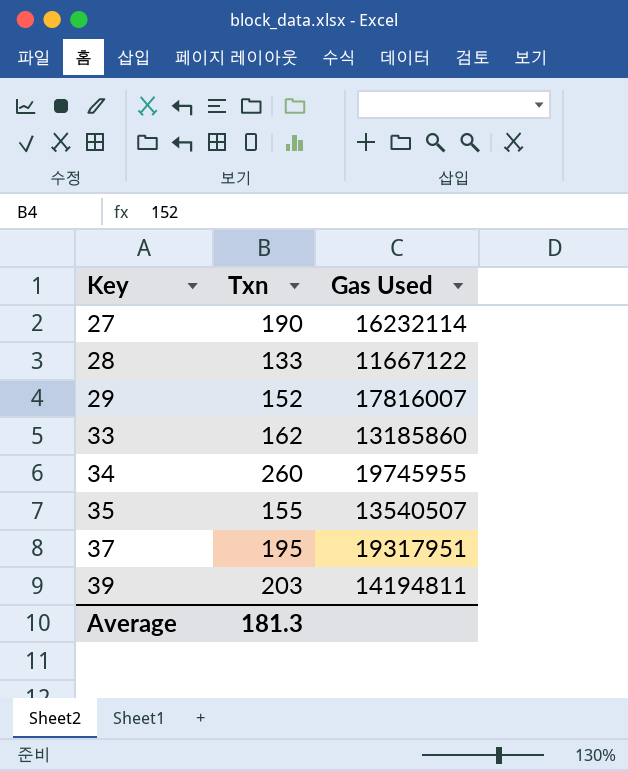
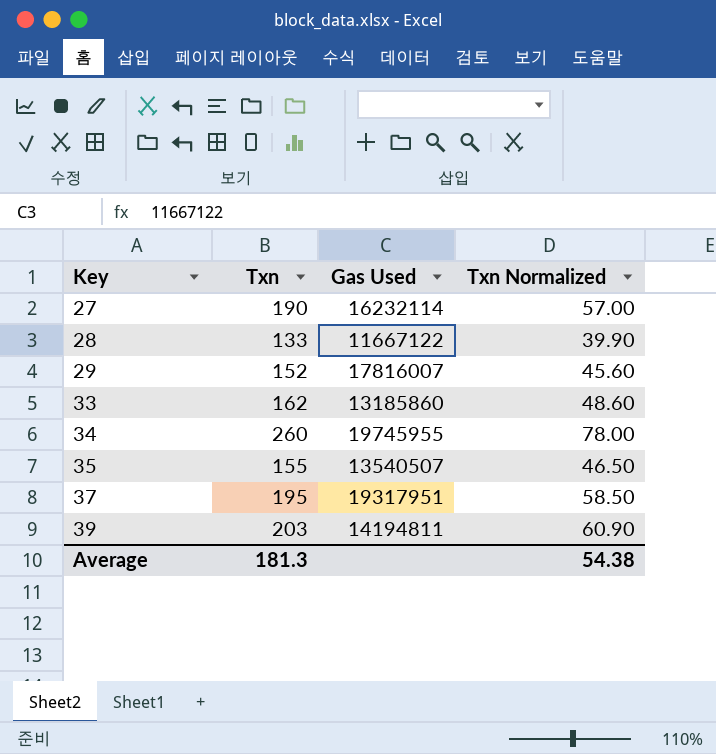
column Txn Normalized | formula: none -> [Txn] * 0.3

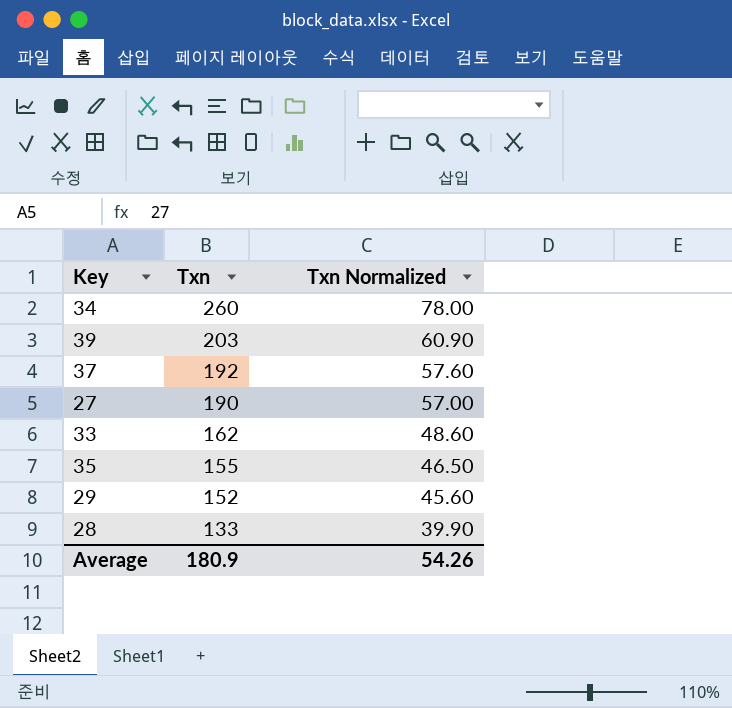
row order: Key ascending -> Txn descending
column Gas Used | position: 3 -> none
37 | Txn: 195 -> 192
37 | Txn Normalized: 58.50 -> 57.60
Average | Txn: 181.3 -> 180.9
Average | Txn Normalized: 54.38 -> 54.26

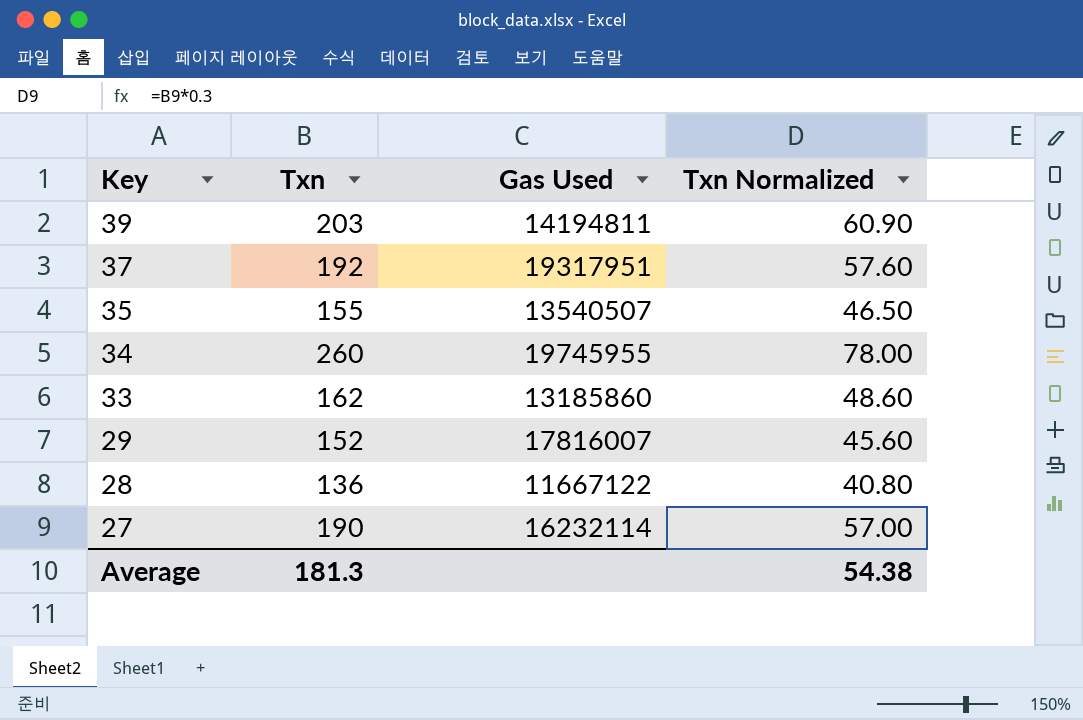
row order: Txn descending -> Key descending
column Gas Used | position: none -> 3
28 | Txn: 133 -> 136
28 | Txn Normalized: 39.90 -> 40.80
Average | Txn: 180.9 -> 181.3
Average | Txn Normalized: 54.26 -> 54.38

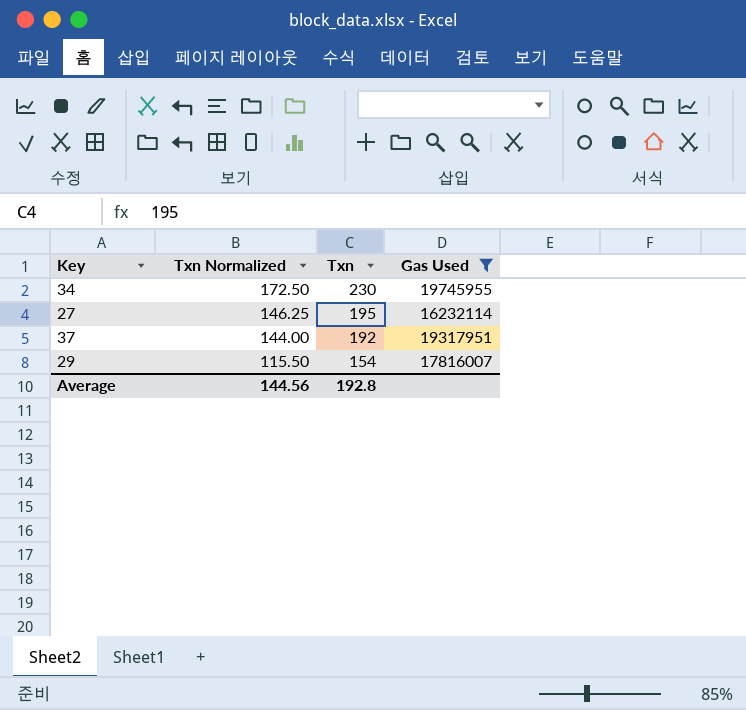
filter: none -> Gas Used >= 16232114
row order: Key descending -> Txn Normalized descending
column Txn Normalized | formula: [Txn] * 0.3 -> [Txn] * 0.75
column Txn Normalized | position: 4 -> 2
34 | Txn: 260 -> 230
27 | Txn: 190 -> 195
29 | Txn: 152 -> 154
Average | Txn Normalized: 54.38 -> 144.56
Average | Txn: 181.3 -> 192.8

